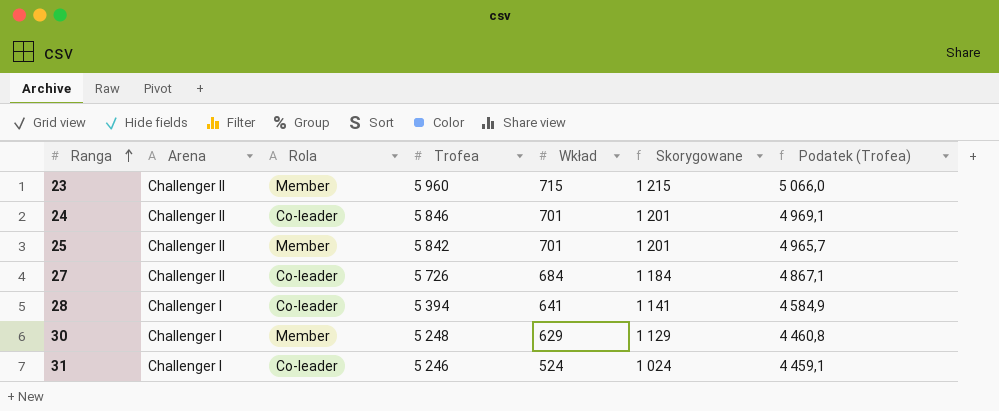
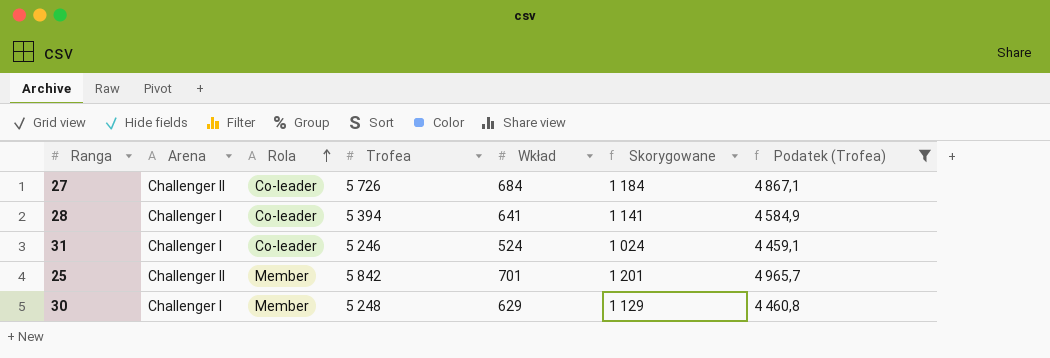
filter: none -> Podatek (Trofea) <= 4 965,7
row order: Ranga ascending -> Rola ascending

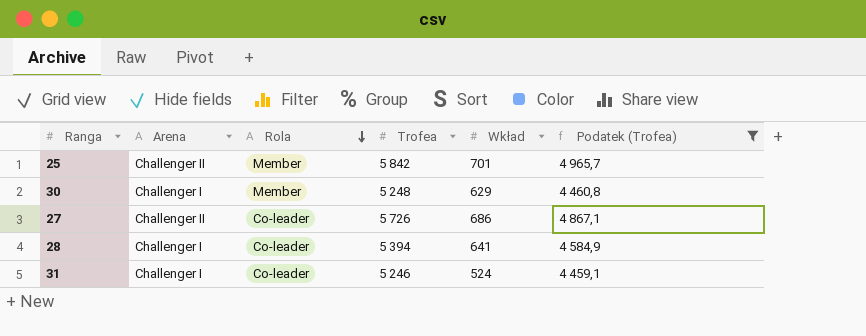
row order: Rola ascending -> Rola descending
column Skorygowane | formula: [Wkład] + 500 -> none
27 | Wkład: 684 -> 686

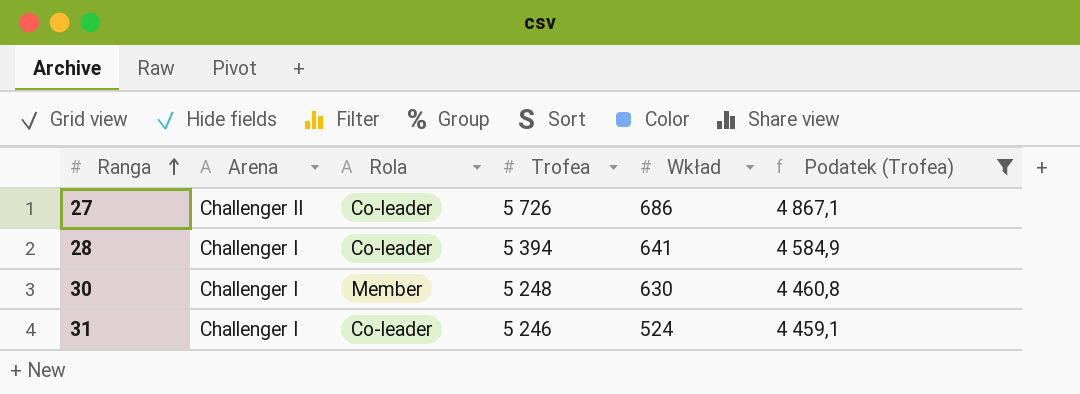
row order: Rola descending -> Ranga ascending
row 25: Challenger II | Member | 5 842 | 701 | 4 965,7 -> none
30 | Wkład: 629 -> 630

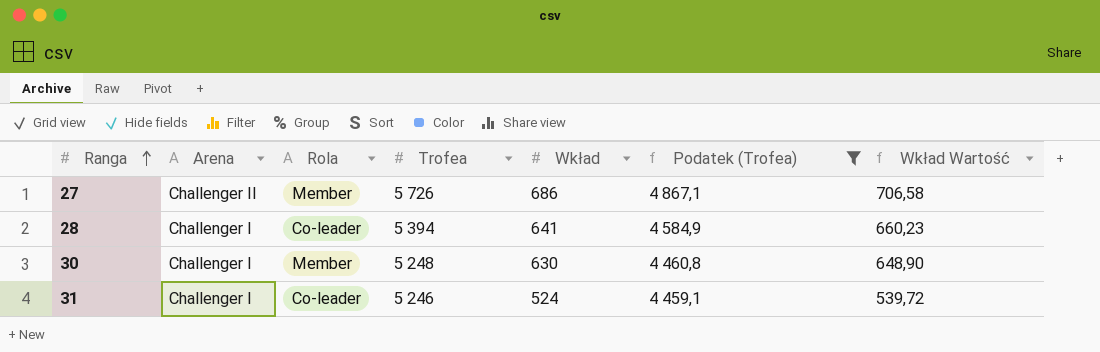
column Wkład Wartość | formula: none -> [Wkład] * 1,03
27 | Rola: Co-leader -> Member

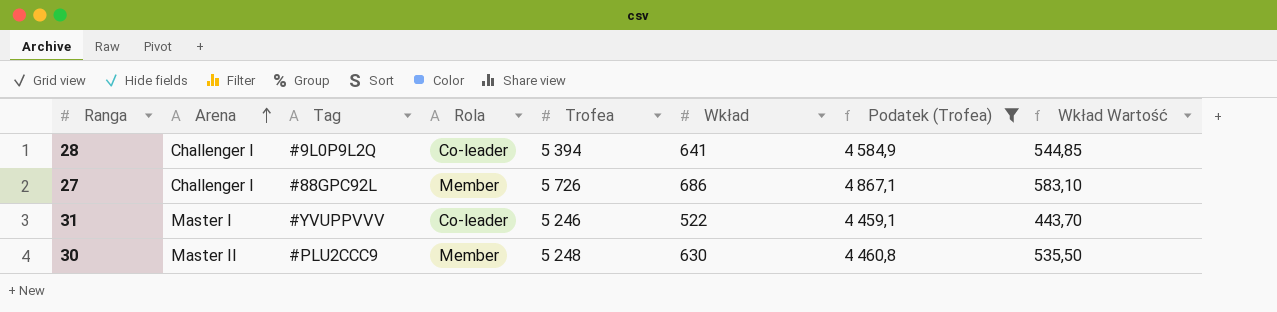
row order: Ranga ascending -> Arena ascending
column Tag | position: none -> 3
column Wkład Wartość | formula: [Wkład] * 1,03 -> [Wkład] * 0,85
27 | Arena: Challenger II -> Challenger I
31 | Arena: Challenger I -> Master I
31 | Wkład: 524 -> 522
30 | Arena: Challenger I -> Master II

